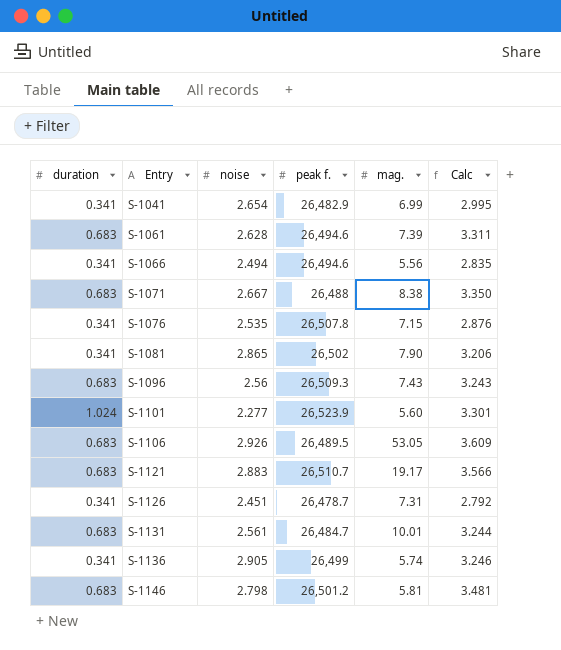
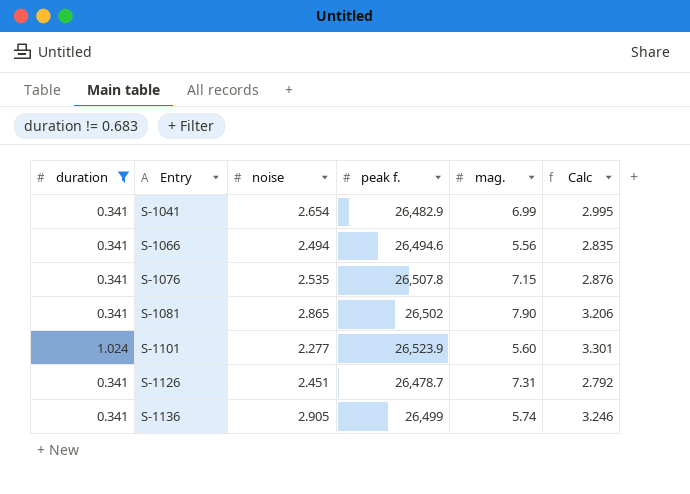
filter: none -> duration != 0.683

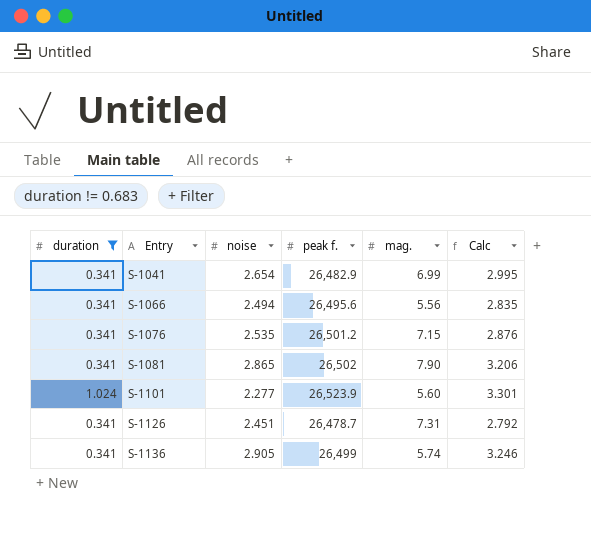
S-1066 | peak f.: 26,494.6 -> 26,495.6
S-1076 | peak f.: 26,507.8 -> 26,501.2

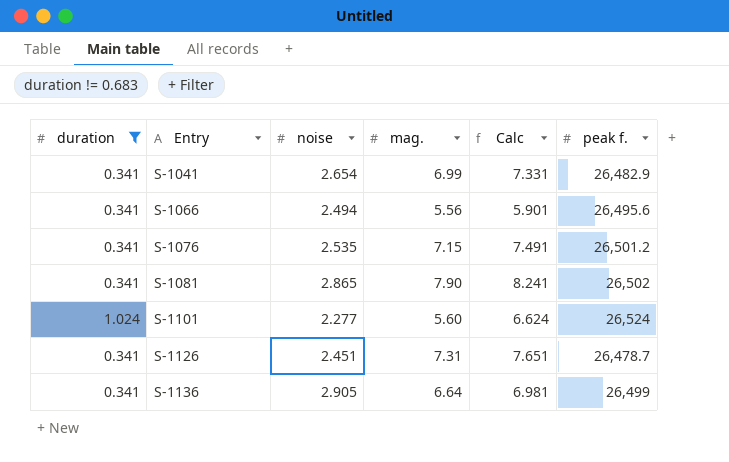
column Calc | formula: [duration] + [noise] -> [duration] + [mag.]
column peak f. | position: 4 -> 6
S-1101 | peak f.: 26,523.9 -> 26,524
S-1136 | mag.: 5.74 -> 6.64

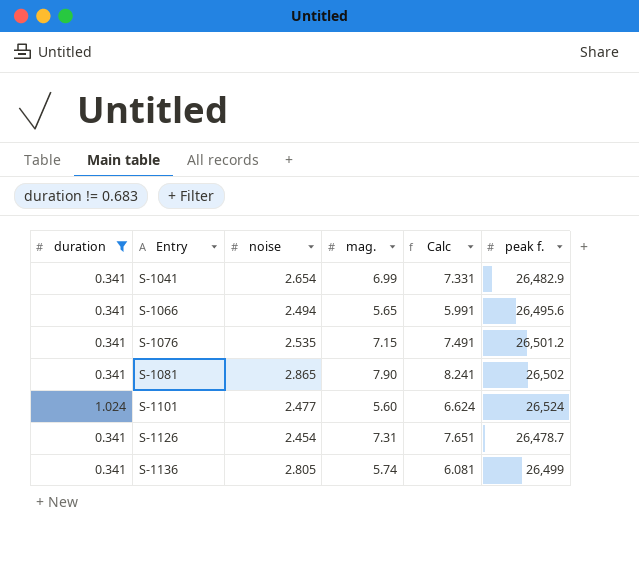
S-1066 | mag.: 5.56 -> 5.65
S-1066 | Calc: 5.901 -> 5.991
S-1101 | noise: 2.277 -> 2.477
S-1126 | noise: 2.451 -> 2.454
S-1136 | noise: 2.905 -> 2.805
S-1136 | mag.: 6.64 -> 5.74
S-1136 | Calc: 6.981 -> 6.081

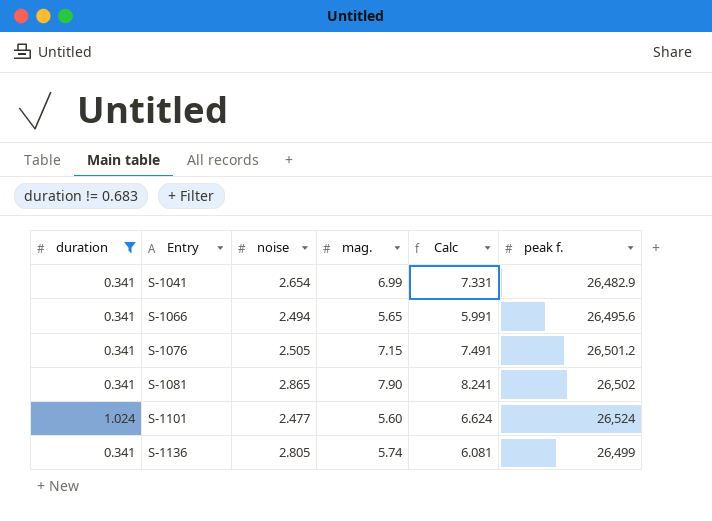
row S-1126: 0.341 | 2.454 | 7.31 | 7.651 | 26,478.7 -> none
S-1076 | noise: 2.535 -> 2.505

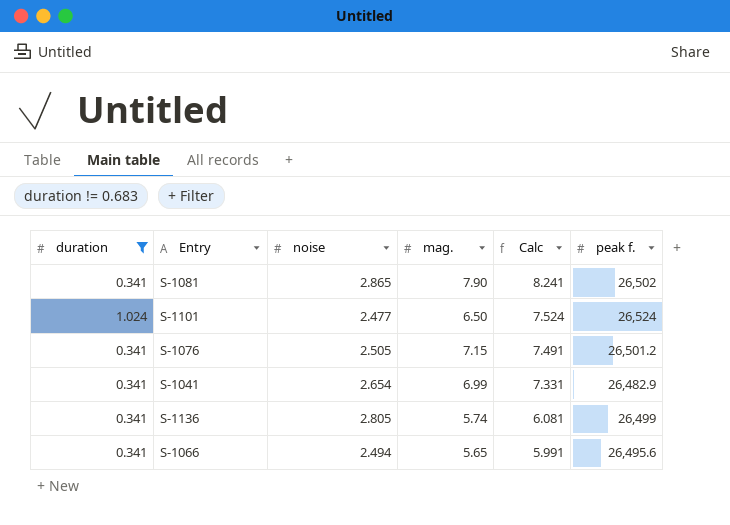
row order: Entry ascending -> Calc descending
S-1101 | mag.: 5.60 -> 6.50
S-1101 | Calc: 6.624 -> 7.524

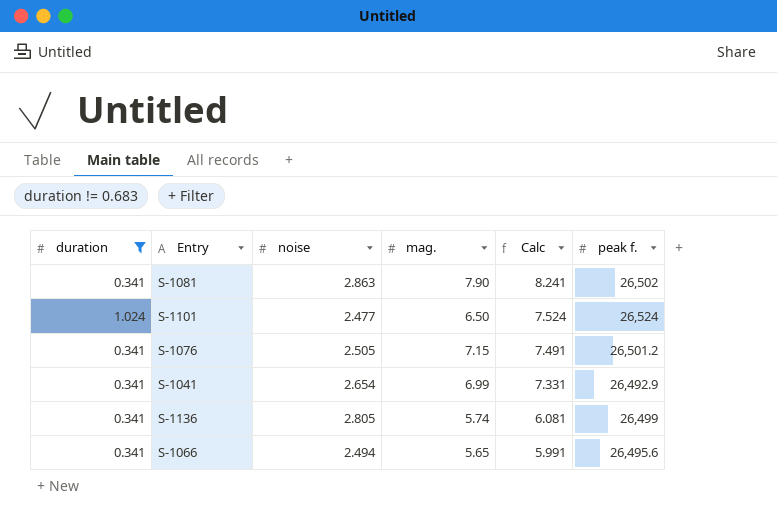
S-1081 | noise: 2.865 -> 2.863
S-1041 | peak f.: 26,482.9 -> 26,492.9

